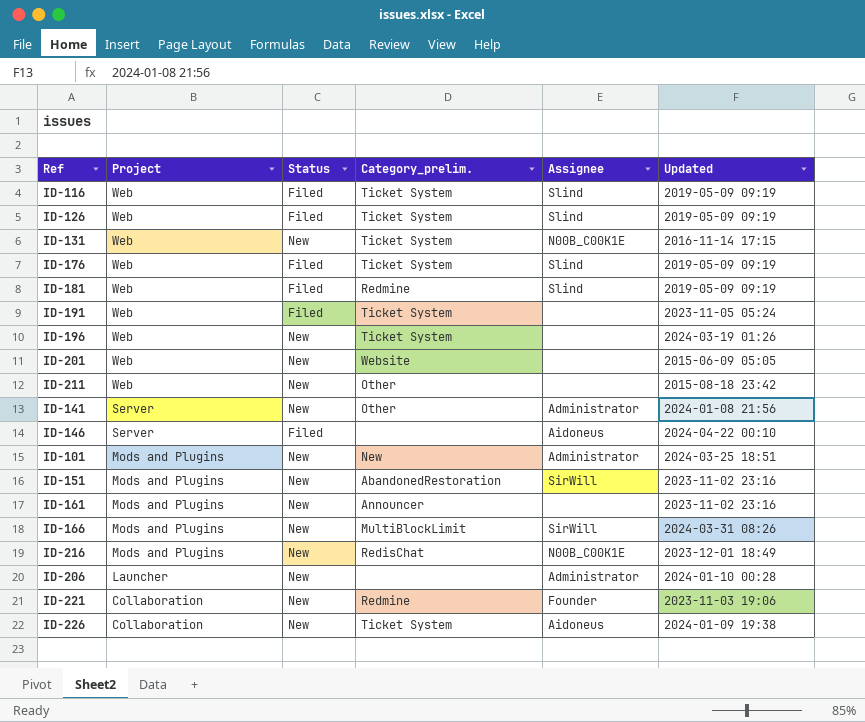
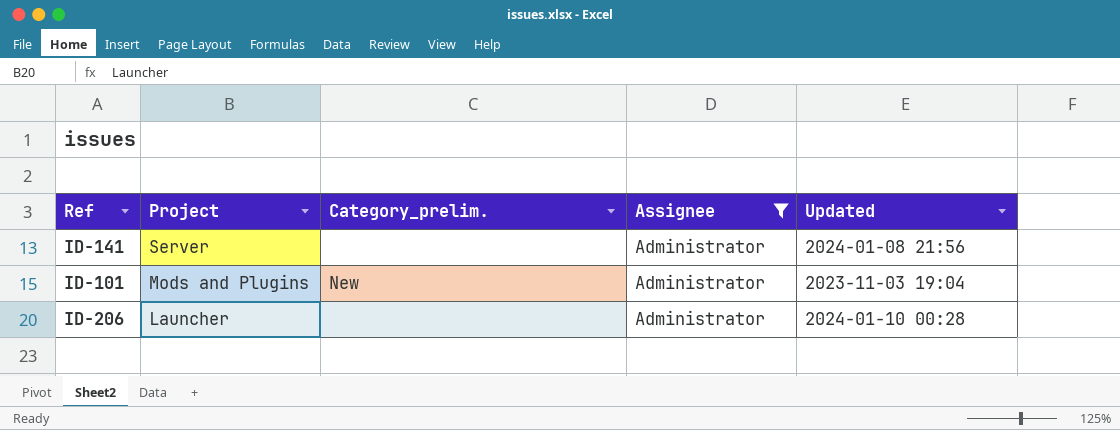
filter: none -> Assignee = Administrator
column Status | position: 3 -> none
ID-141 | Category_prelim.: Other -> none
ID-101 | Updated: 2024-03-25 18:51 -> 2023-11-03 19:04

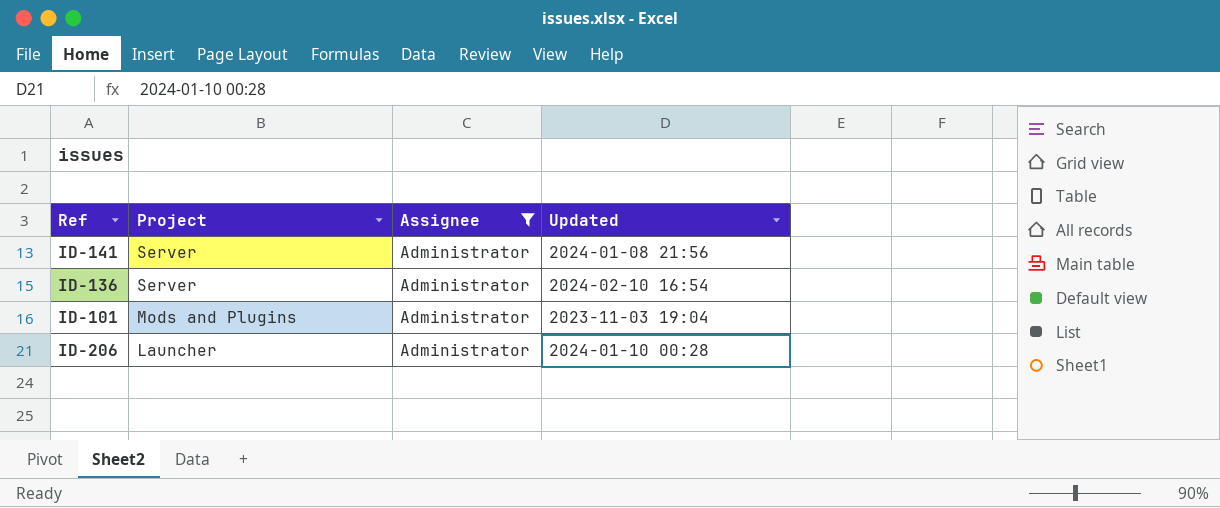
column Category_prelim. | position: 3 -> none
row ID-136: none -> Server | Administrator | 2024-02-10 16:54

